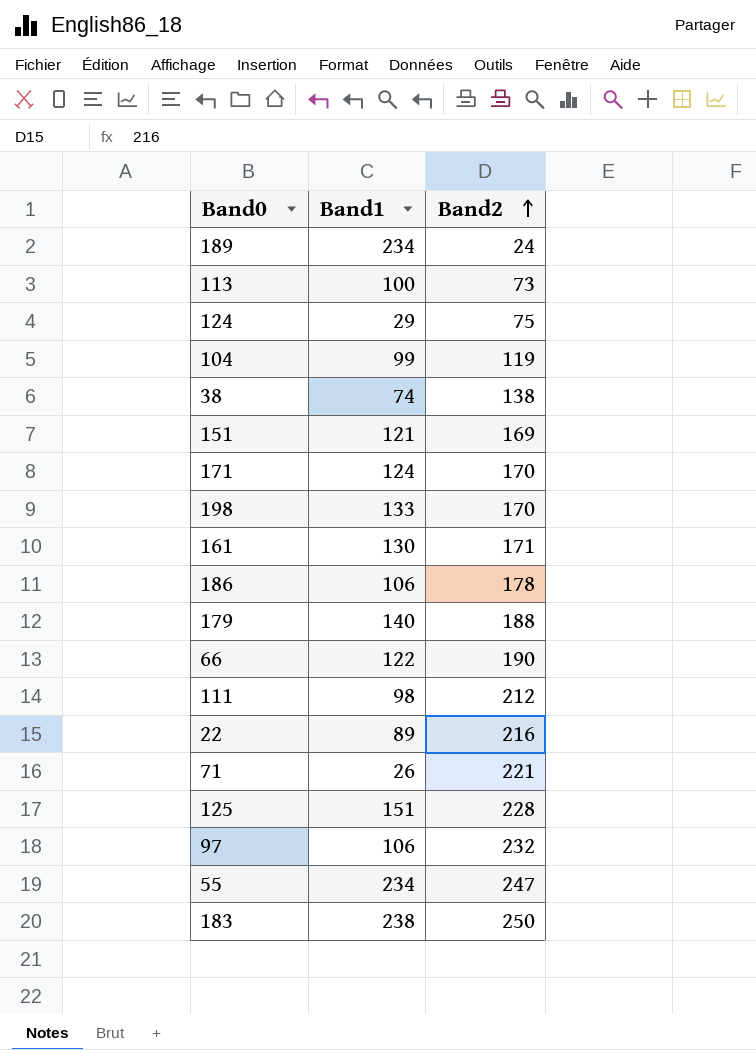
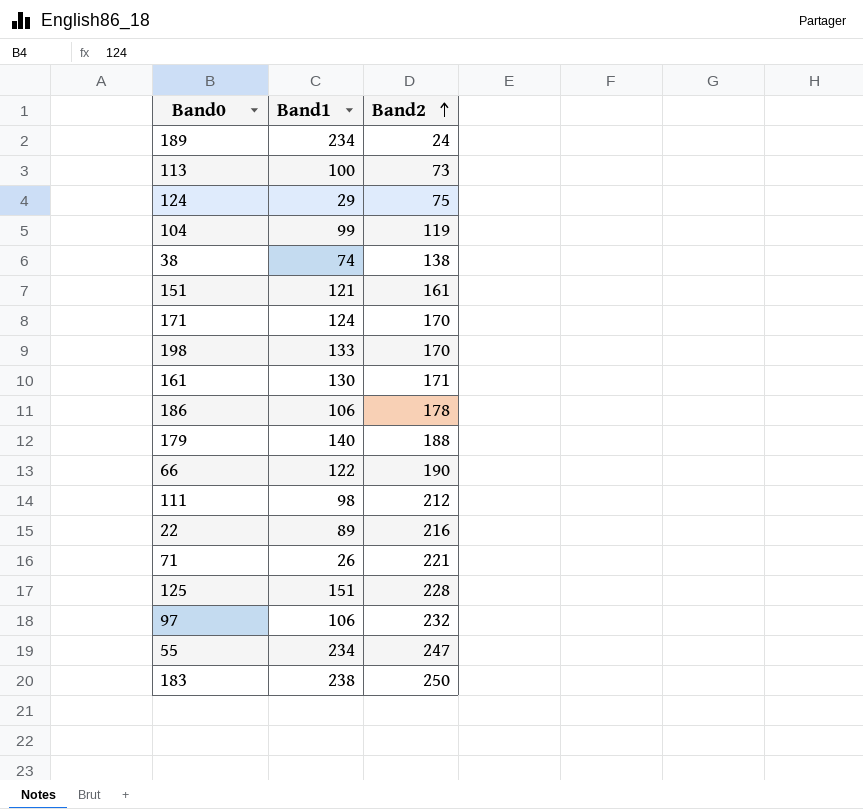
151 | Band2: 169 -> 161

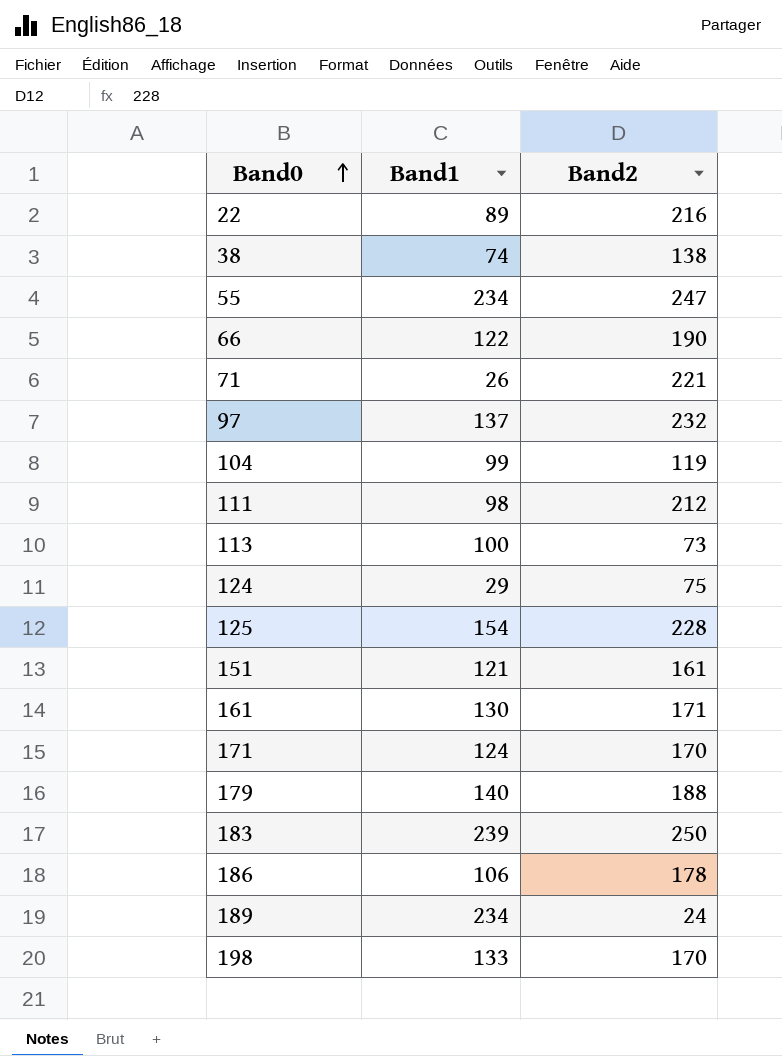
row order: Band2 ascending -> Band0 ascending
97 | Band1: 106 -> 137
125 | Band1: 151 -> 154
183 | Band1: 238 -> 239

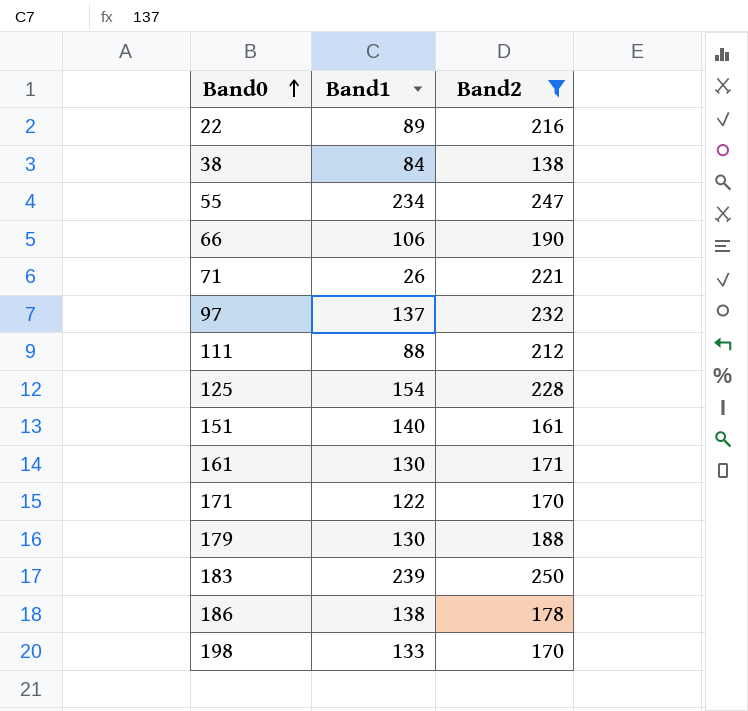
filter: none -> Band2 >= 138
38 | Band1: 74 -> 84
66 | Band1: 122 -> 106
111 | Band1: 98 -> 88
151 | Band1: 121 -> 140
171 | Band1: 124 -> 122
179 | Band1: 140 -> 130
186 | Band1: 106 -> 138

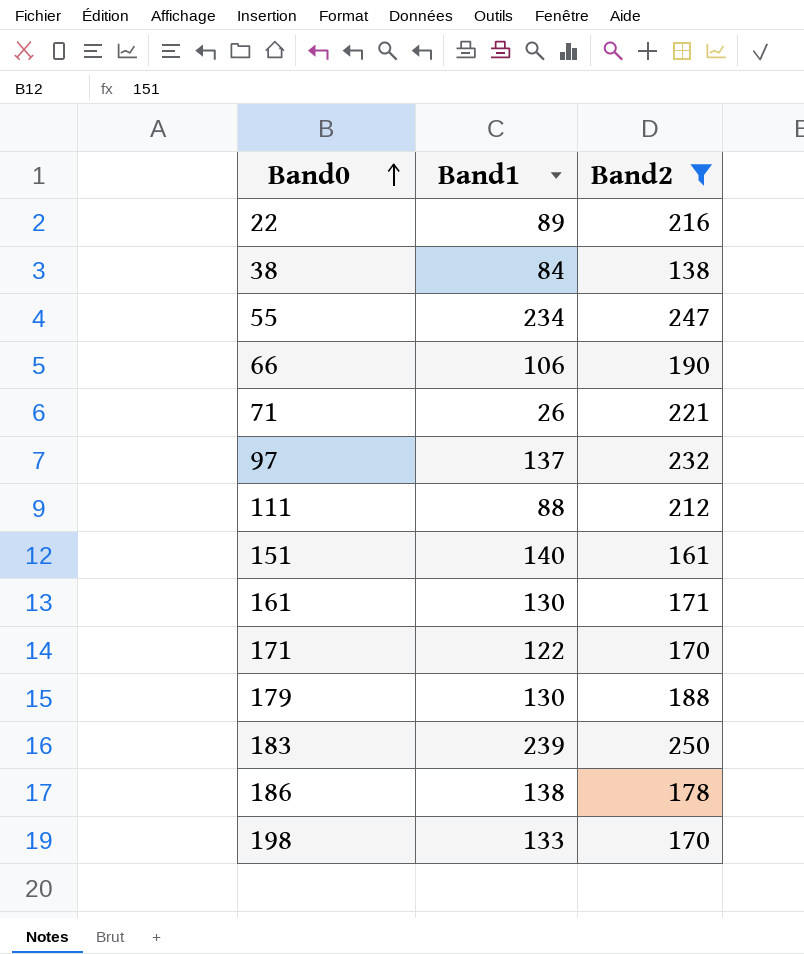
row 125: 154 | 228 -> none

